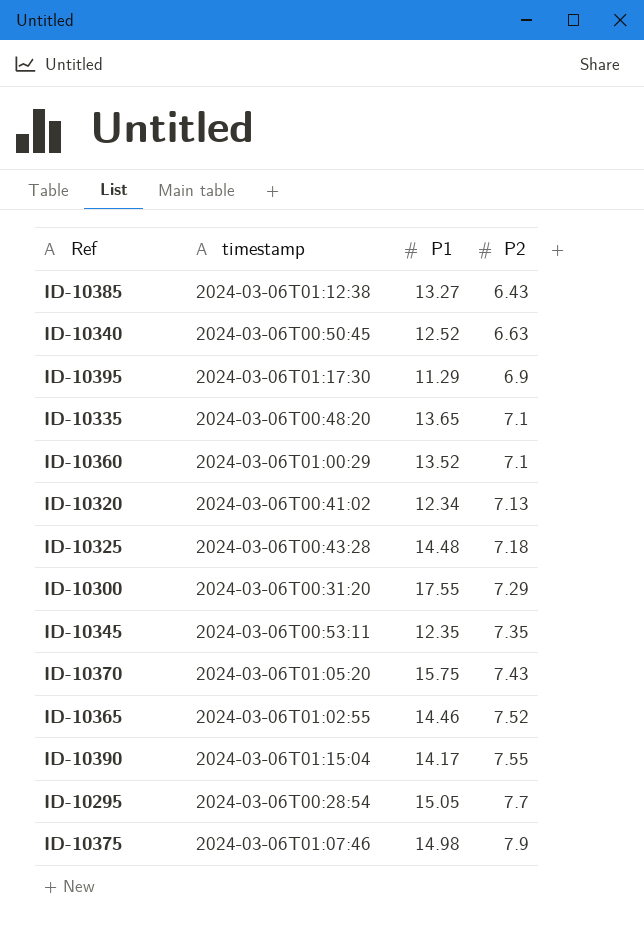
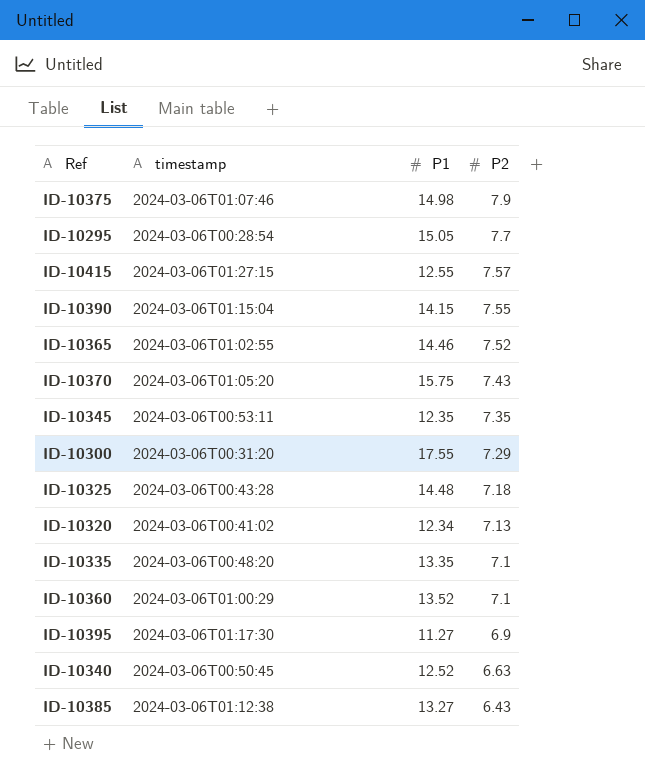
row order: P2 ascending -> P2 descending
row ID-10415: none -> 2024-03-06T01:27:15 | 12.55 | 7.57
ID-10390 | P1: 14.17 -> 14.15
ID-10335 | P1: 13.65 -> 13.35
ID-10395 | P1: 11.29 -> 11.27

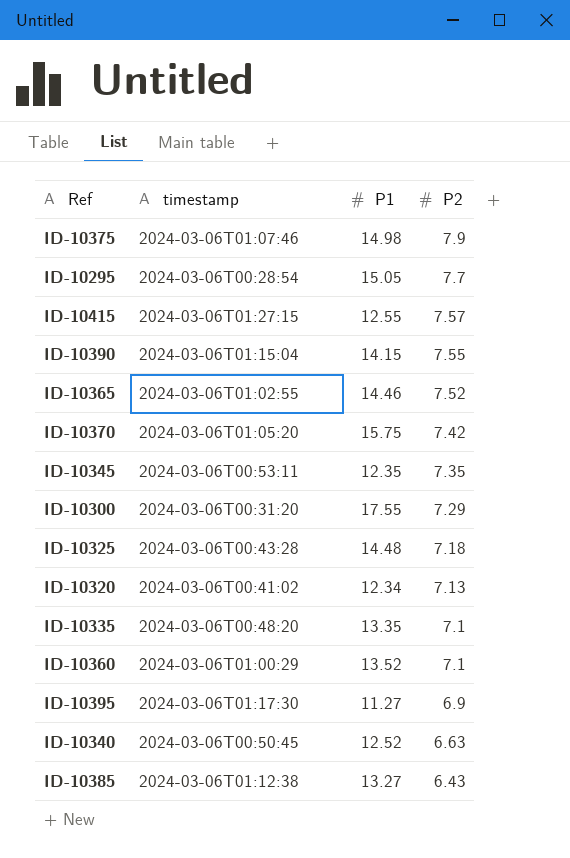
ID-10370 | P2: 7.43 -> 7.42

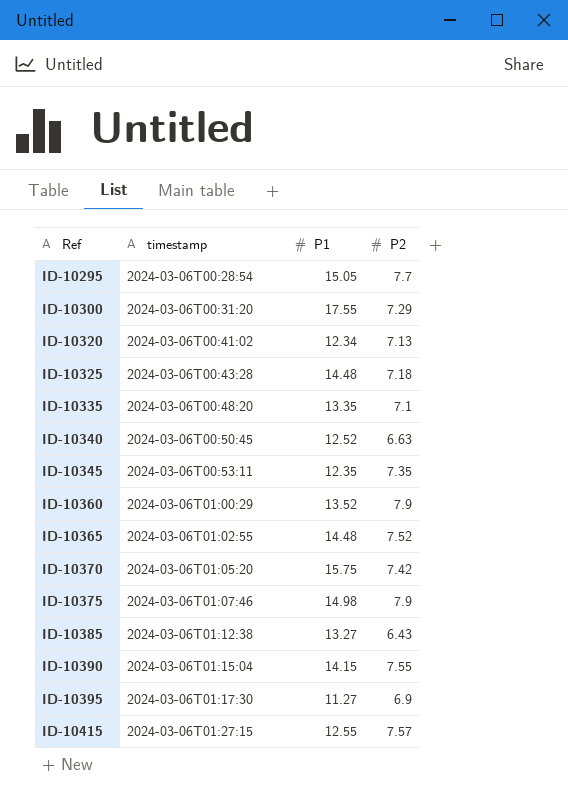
row order: P2 descending -> Ref ascending
ID-10360 | P2: 7.1 -> 7.9
ID-10365 | P1: 14.46 -> 14.48

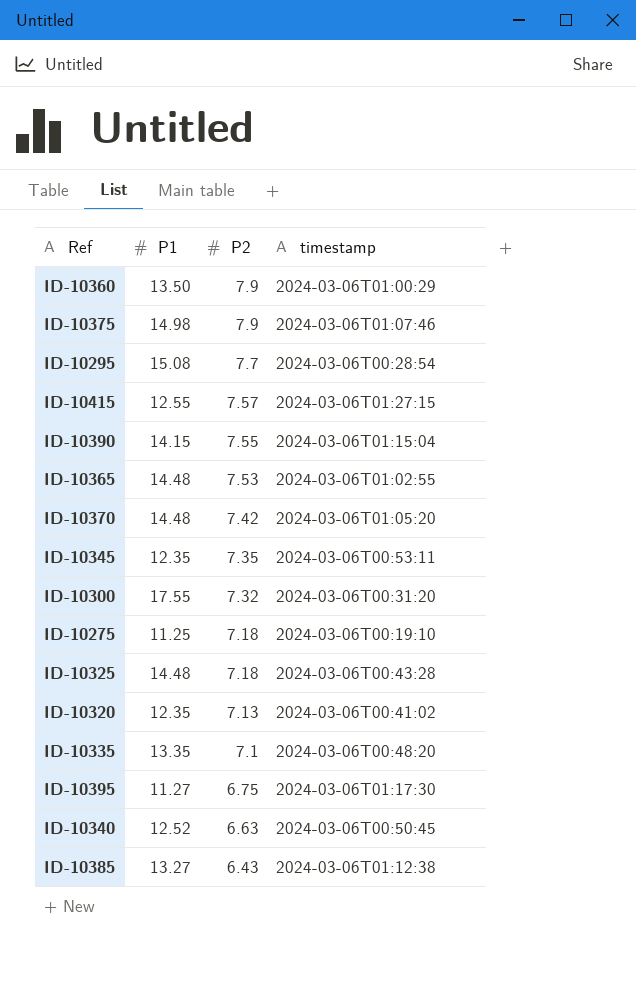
row order: Ref ascending -> P2 descending
column timestamp | position: 2 -> 4
ID-10360 | P1: 13.52 -> 13.50
ID-10295 | P1: 15.05 -> 15.08
ID-10365 | P2: 7.52 -> 7.53
ID-10370 | P1: 15.75 -> 14.48
ID-10300 | P2: 7.29 -> 7.32
row ID-10275: none -> 11.25 | 7.18 | 2024-03-06T00:19:10
ID-10320 | P1: 12.34 -> 12.35
ID-10395 | P2: 6.9 -> 6.75

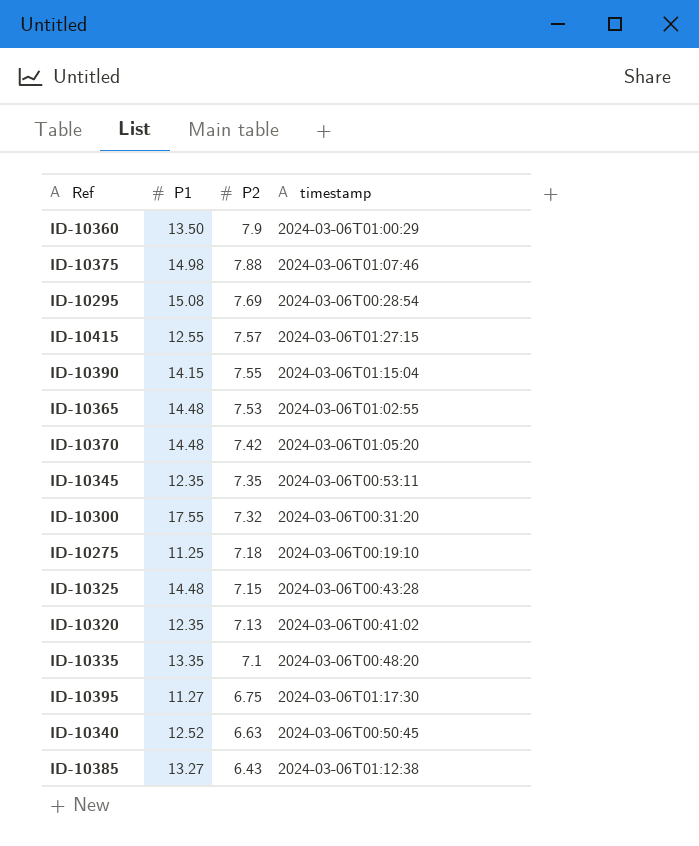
ID-10375 | P2: 7.9 -> 7.88
ID-10295 | P2: 7.7 -> 7.69
ID-10325 | P2: 7.18 -> 7.15

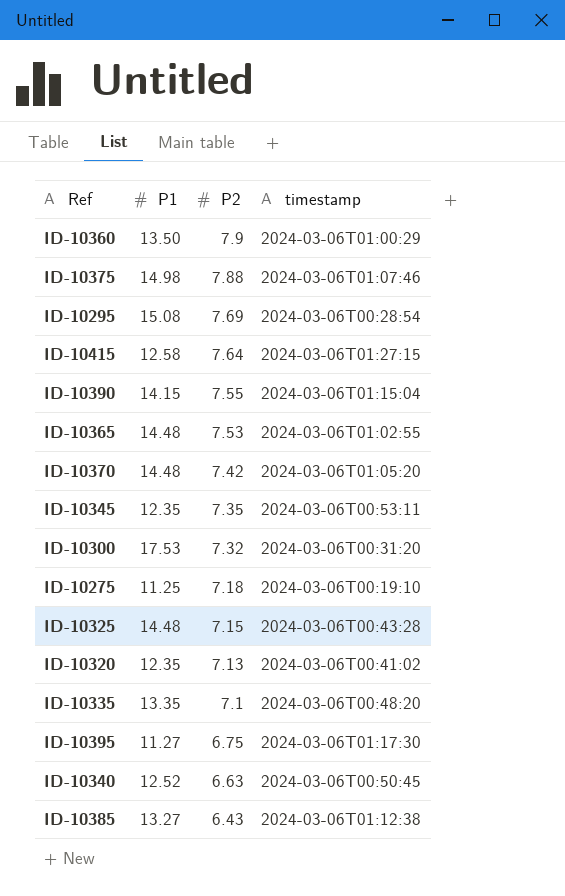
ID-10415 | P1: 12.55 -> 12.58
ID-10415 | P2: 7.57 -> 7.64
ID-10300 | P1: 17.55 -> 17.53

